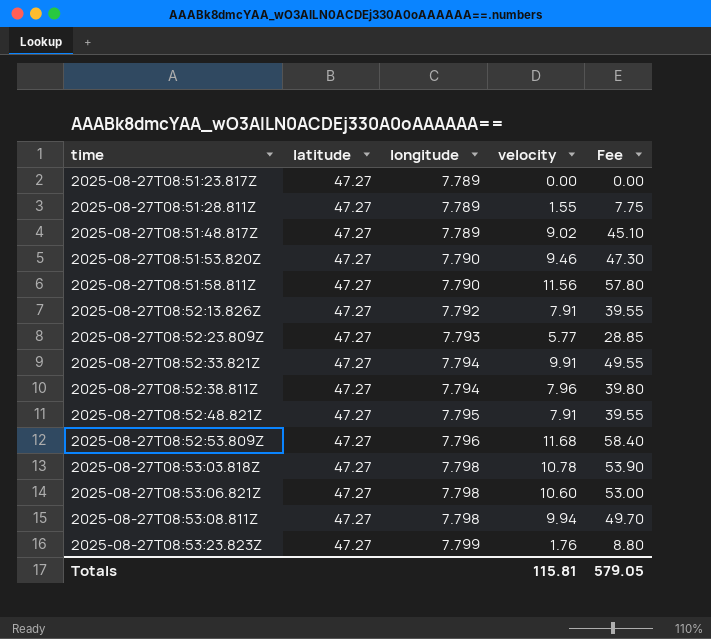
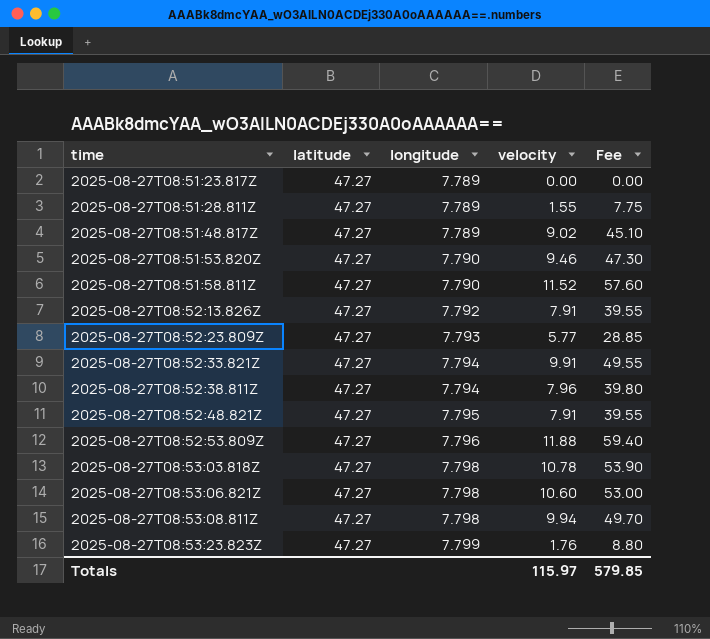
2025-08-27T08:51:58.811Z | velocity: 11.56 -> 11.52
2025-08-27T08:51:58.811Z | Fee: 57.80 -> 57.60
2025-08-27T08:52:53.809Z | velocity: 11.68 -> 11.88
2025-08-27T08:52:53.809Z | Fee: 58.40 -> 59.40
Totals | velocity: 115.81 -> 115.97
Totals | Fee: 579.05 -> 579.85

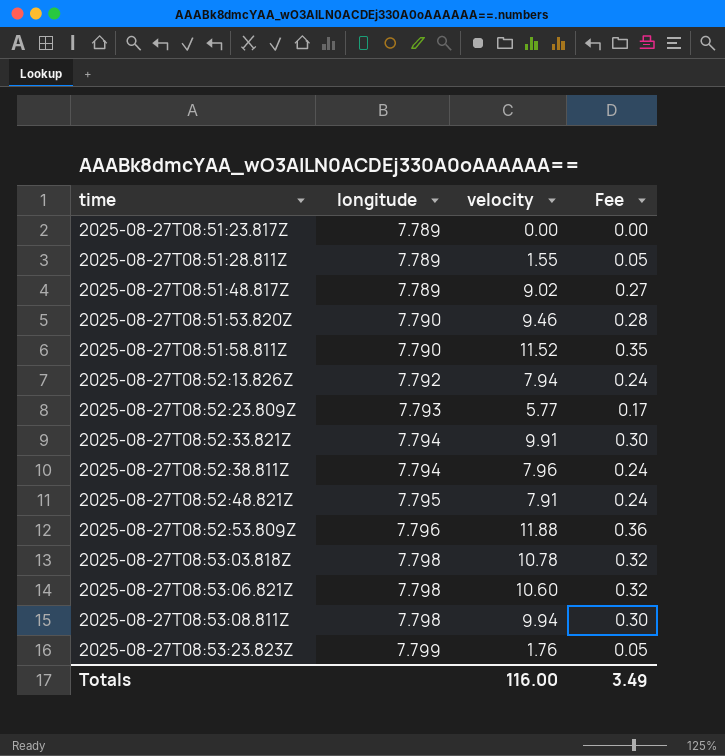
column latitude | position: 2 -> none
column Fee | formula: [velocity] * 5 -> [velocity] * 0.03
2025-08-27T08:52:13.826Z | velocity: 7.91 -> 7.94
Totals | velocity: 115.97 -> 116.00
Totals | Fee: 579.85 -> 3.49

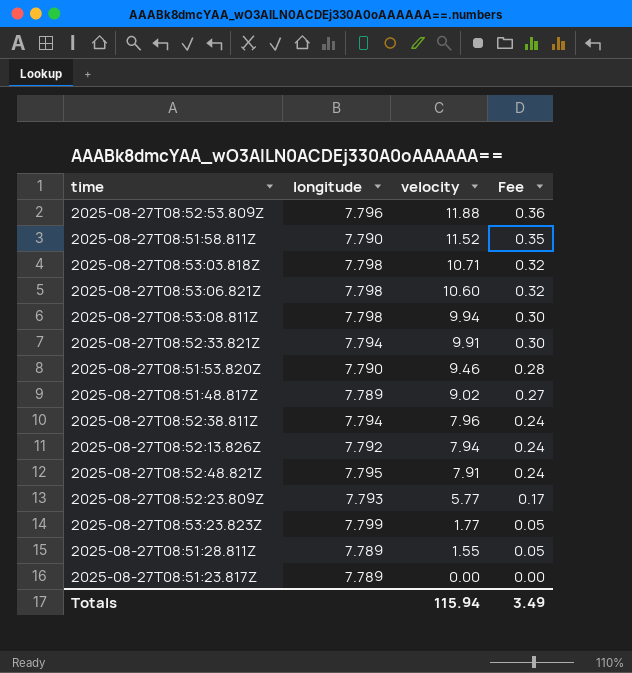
row order: time ascending -> velocity descending
2025-08-27T08:53:03.818Z | velocity: 10.78 -> 10.71
2025-08-27T08:53:23.823Z | velocity: 1.76 -> 1.77
Totals | velocity: 116.00 -> 115.94

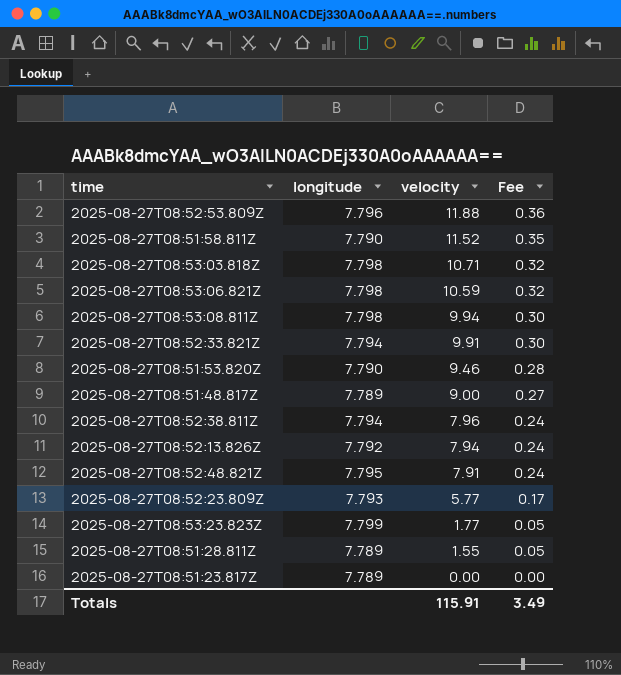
2025-08-27T08:53:06.821Z | velocity: 10.60 -> 10.59
2025-08-27T08:51:48.817Z | velocity: 9.02 -> 9.00
Totals | velocity: 115.94 -> 115.91

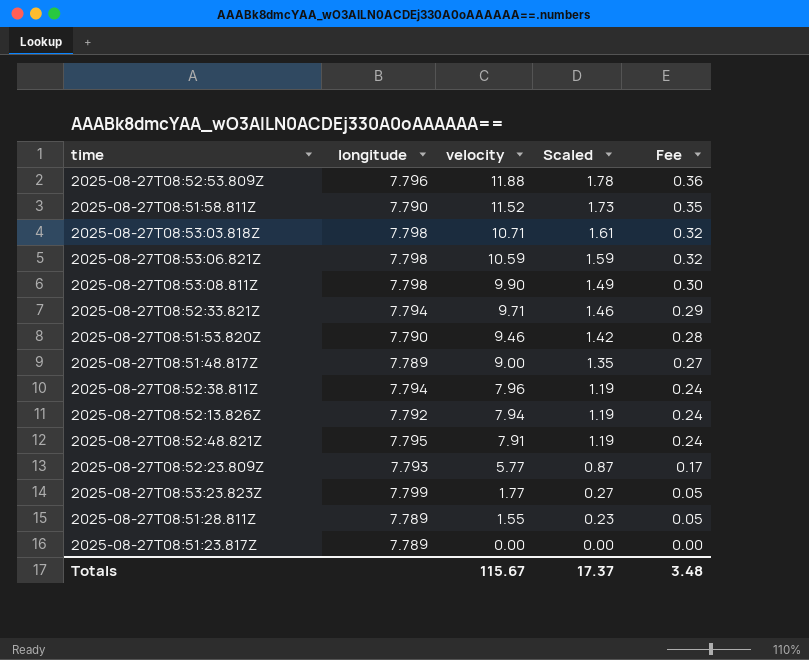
column Scaled | formula: none -> [velocity] * 0.15
2025-08-27T08:53:08.811Z | velocity: 9.94 -> 9.90
2025-08-27T08:52:33.821Z | velocity: 9.91 -> 9.71
2025-08-27T08:52:33.821Z | Fee: 0.30 -> 0.29
Totals | velocity: 115.91 -> 115.67
Totals | Fee: 3.49 -> 3.48

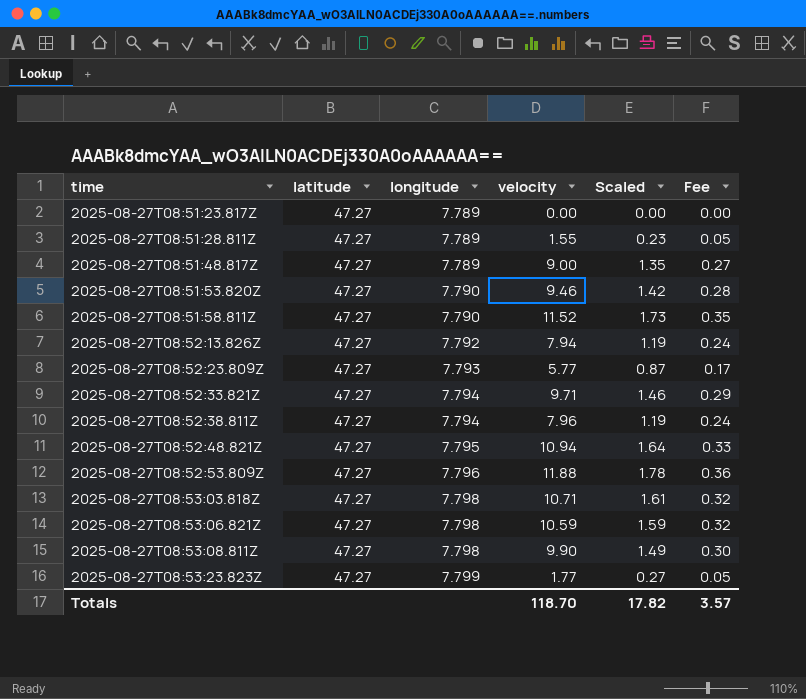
row order: velocity descending -> time ascending
column latitude | position: none -> 2
2025-08-27T08:52:48.821Z | velocity: 7.91 -> 10.94
2025-08-27T08:52:48.821Z | Scaled: 1.19 -> 1.64
2025-08-27T08:52:48.821Z | Fee: 0.24 -> 0.33
Totals | velocity: 115.67 -> 118.70
Totals | Scaled: 17.37 -> 17.82
Totals | Fee: 3.48 -> 3.57

